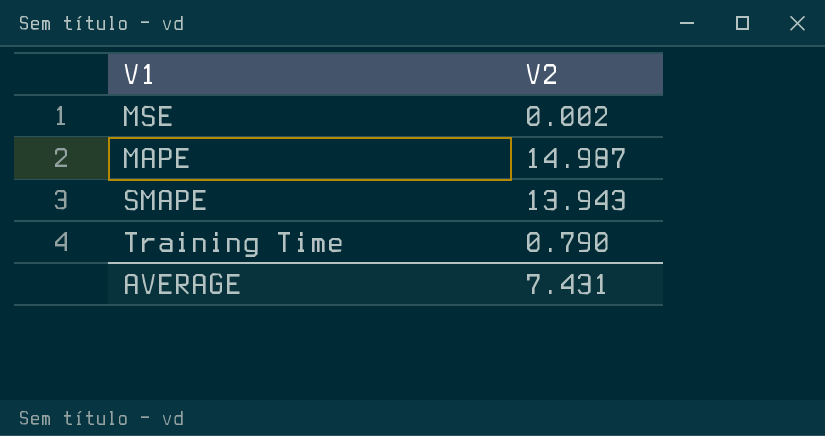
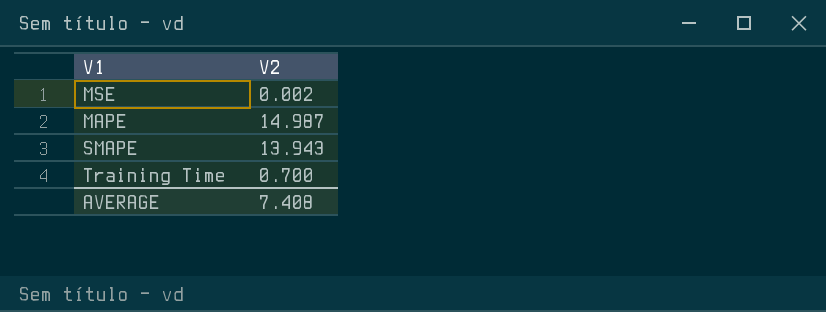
Training Time | V2: 0.790 -> 0.700
AVERAGE | V2: 7.431 -> 7.408

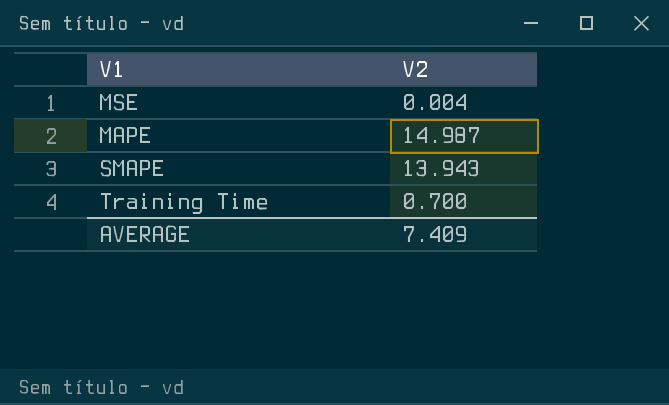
MSE | V2: 0.002 -> 0.004
AVERAGE | V2: 7.408 -> 7.409

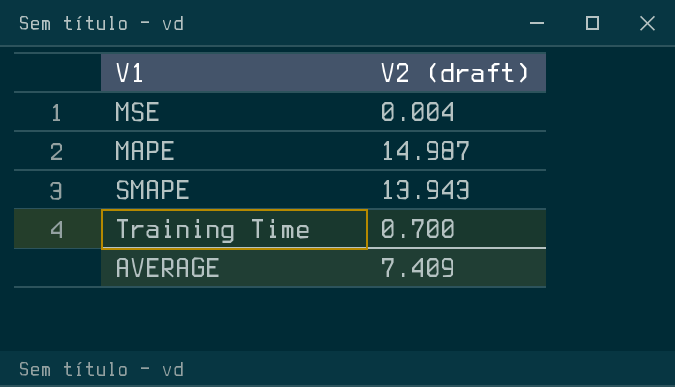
column name: V2 -> V2 (draft)

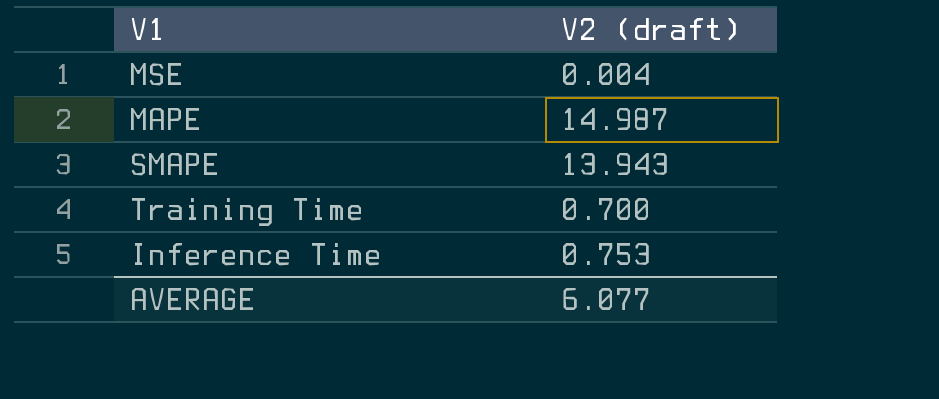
row Inference Time: none -> 0.753
AVERAGE | V2 (draft): 7.409 -> 6.077

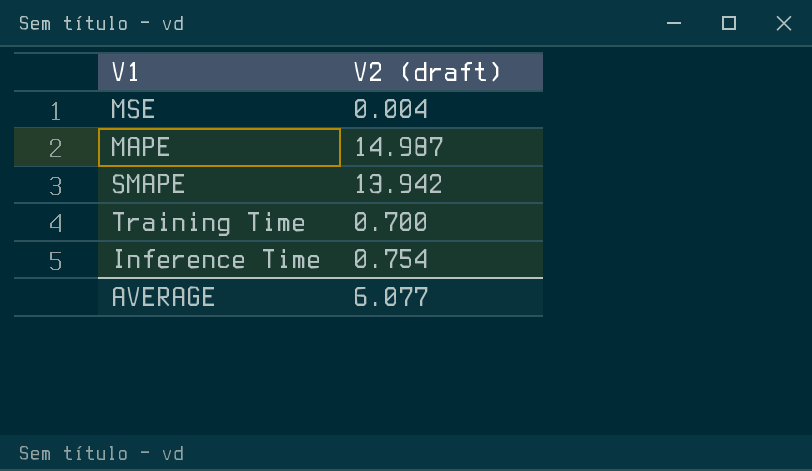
SMAPE | V2 (draft): 13.943 -> 13.942
Inference Time | V2 (draft): 0.753 -> 0.754

